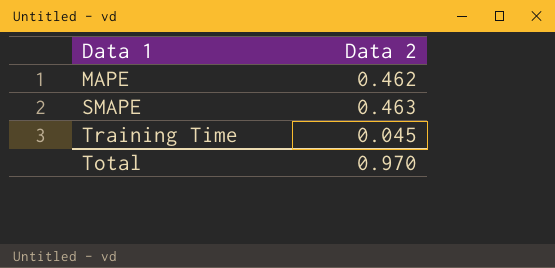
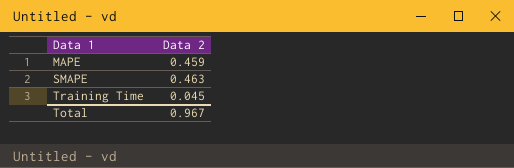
MAPE | Data 2: 0.462 -> 0.459
Total | Data 2: 0.970 -> 0.967

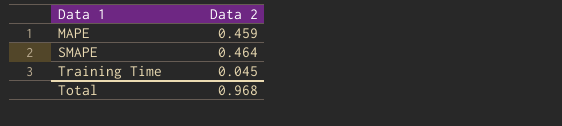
SMAPE | Data 2: 0.463 -> 0.464
Total | Data 2: 0.967 -> 0.968

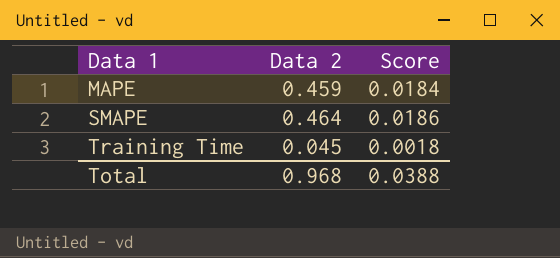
column Score | formula: none -> [Data 2] * 0.04

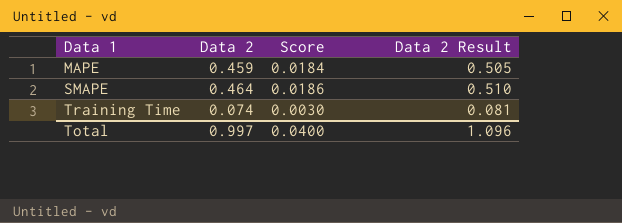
column Data 2 Result | formula: none -> [Data 2] * 1.1
Training Time | Data 2: 0.045 -> 0.074
Training Time | Score: 0.0018 -> 0.0030
Total | Data 2: 0.968 -> 0.997
Total | Score: 0.0388 -> 0.0400

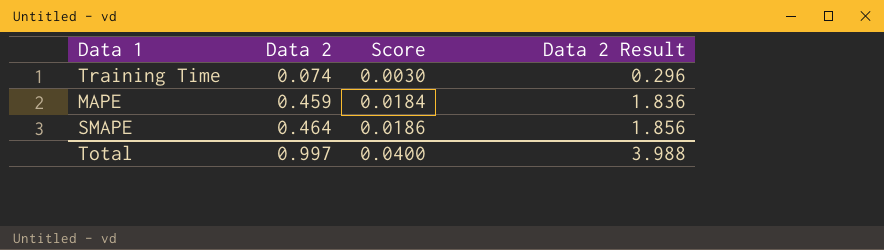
row order: Data 1 ascending -> Data 2 ascending
column Data 2 Result | formula: [Data 2] * 1.1 -> [Data 2] * 4
Total | Data 2 Result: 1.096 -> 3.988

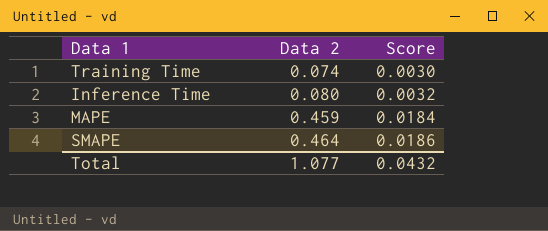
column Data 2 Result | formula: [Data 2] * 4 -> none
row Inference Time: none -> 0.080 | 0.0032
Total | Data 2: 0.997 -> 1.077
Total | Score: 0.0400 -> 0.0432

